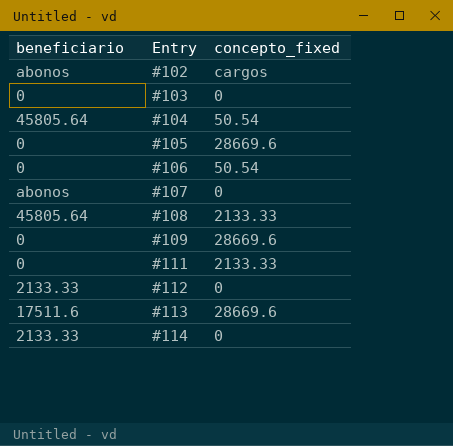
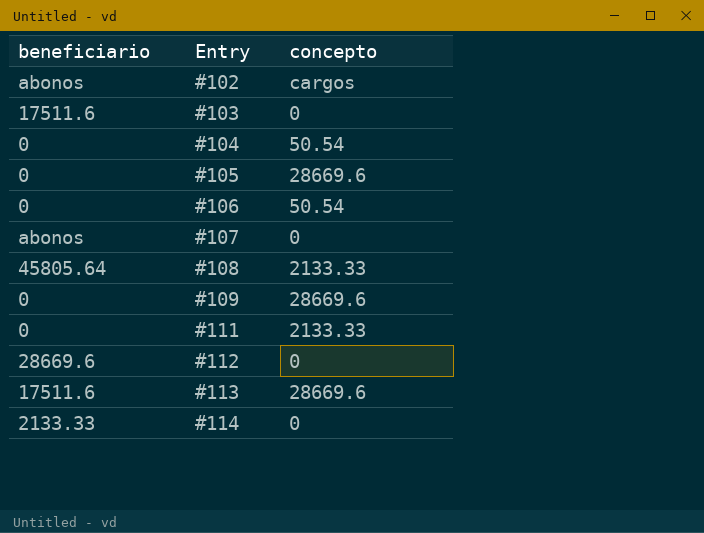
column name: concepto_fixed -> concepto
#103 | beneficiario: 0 -> 17511.6
#104 | beneficiario: 45805.64 -> 0
#112 | beneficiario: 2133.33 -> 28669.6

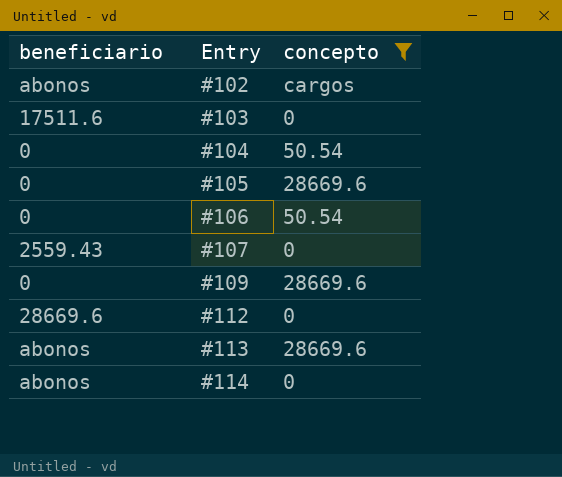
filter: none -> concepto != 2133.33
#107 | beneficiario: abonos -> 2559.43
#113 | beneficiario: 17511.6 -> abonos
#114 | beneficiario: 2133.33 -> abonos

